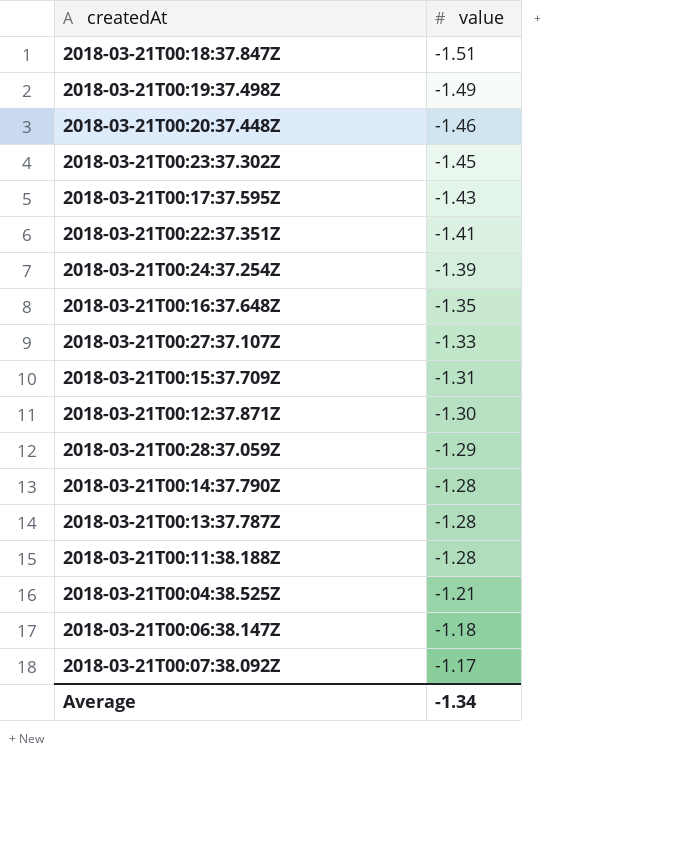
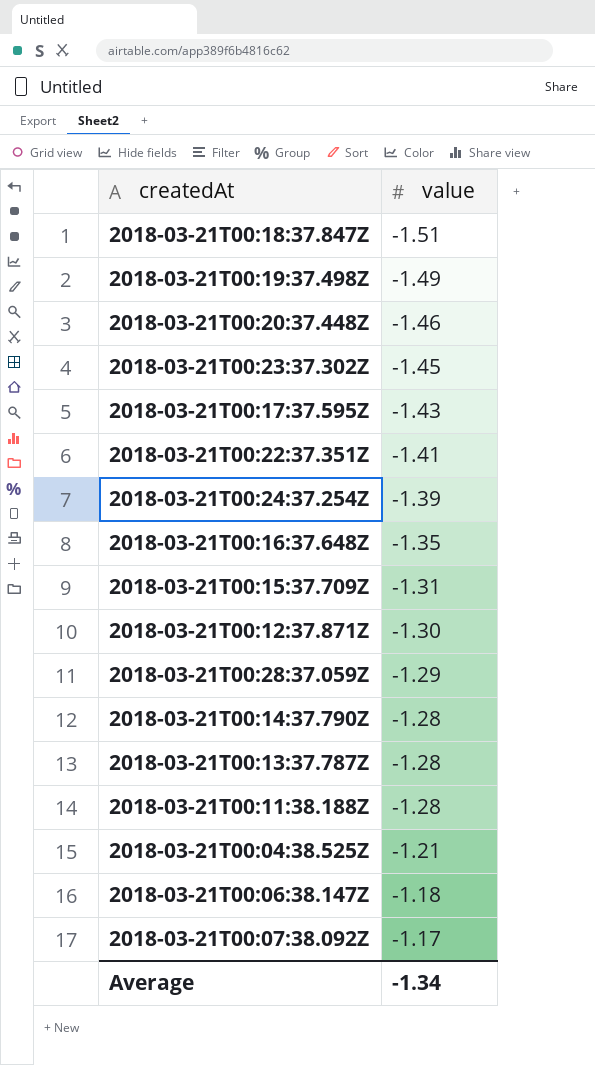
row 2018-03-21T00:27:37.107Z: -1.33 -> none

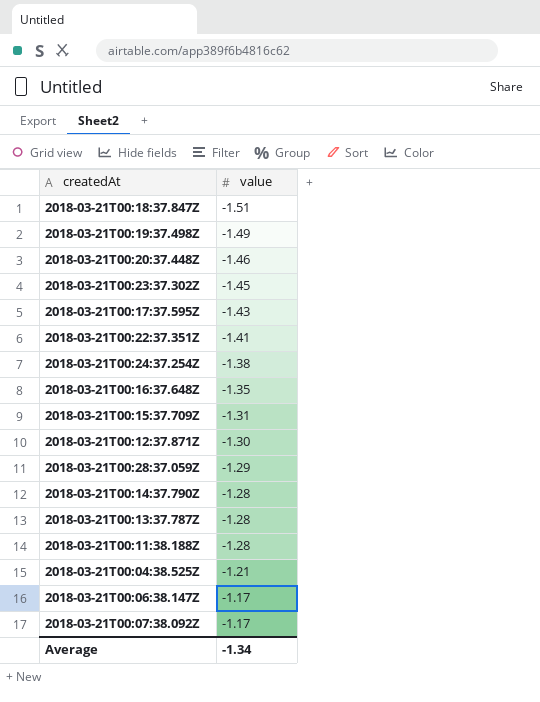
2018-03-21T00:24:37.254Z | value: -1.39 -> -1.38
2018-03-21T00:06:38.147Z | value: -1.18 -> -1.17

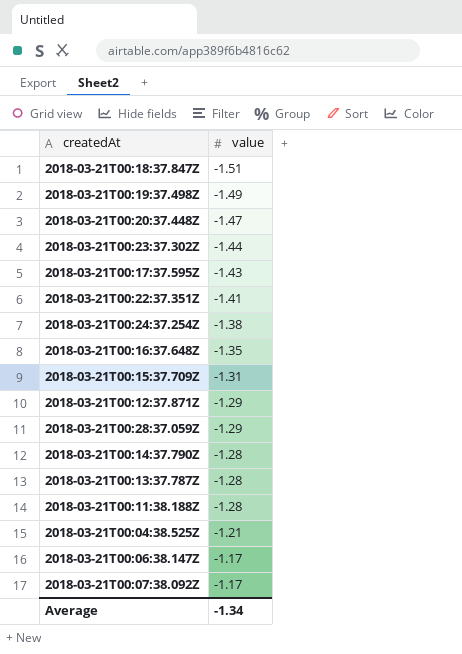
2018-03-21T00:20:37.448Z | value: -1.46 -> -1.47
2018-03-21T00:23:37.302Z | value: -1.45 -> -1.44
2018-03-21T00:12:37.871Z | value: -1.30 -> -1.29

